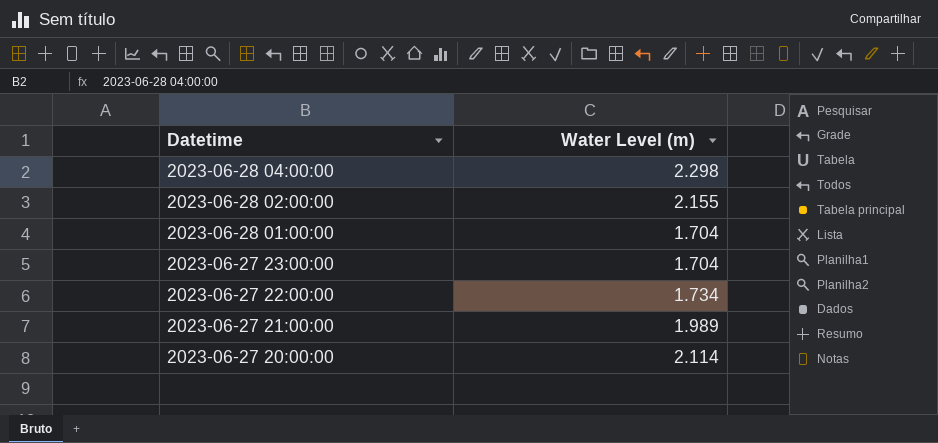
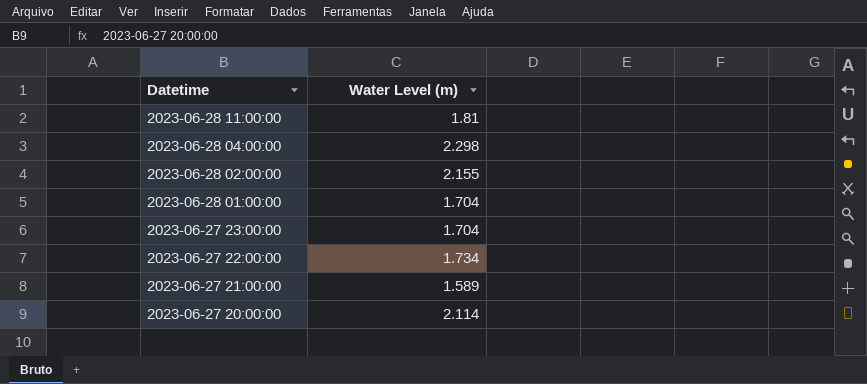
row 2023-06-28 11:00:00: none -> 1.81
2023-06-27 21:00:00 | Water Level (m): 1.989 -> 1.589

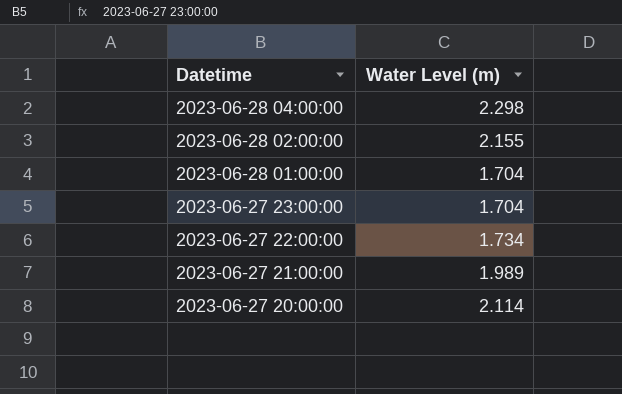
row 2023-06-28 11:00:00: 1.81 -> none
2023-06-27 21:00:00 | Water Level (m): 1.589 -> 1.989

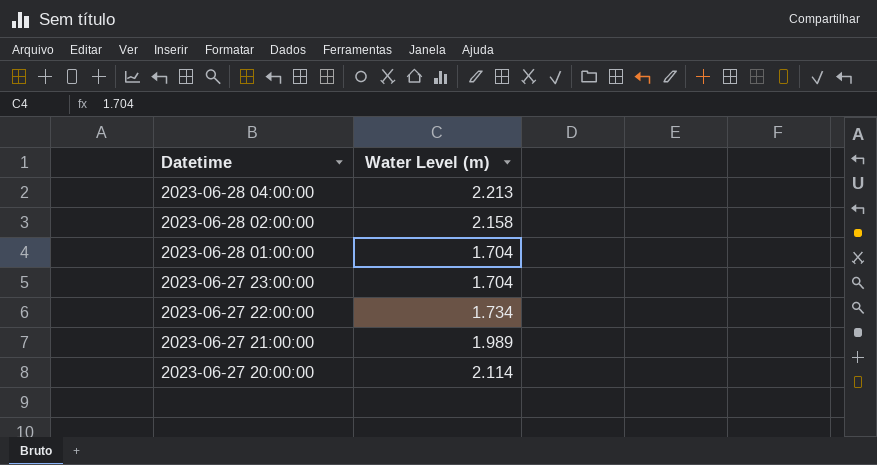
2023-06-28 04:00:00 | Water Level (m): 2.298 -> 2.213
2023-06-28 02:00:00 | Water Level (m): 2.155 -> 2.158

